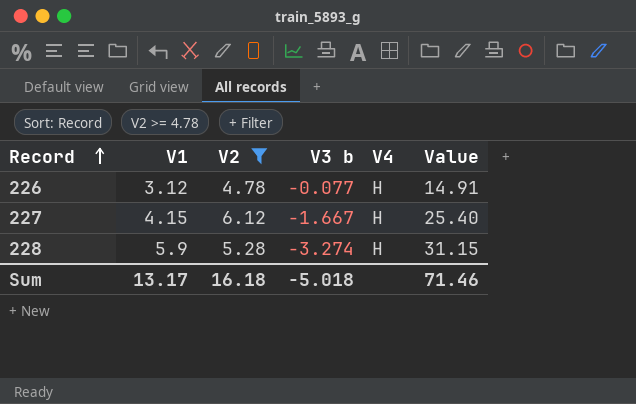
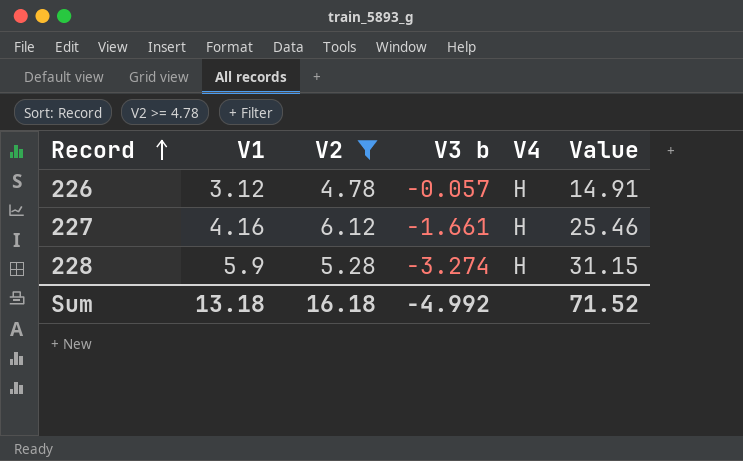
226 | V3 b: -0.077 -> -0.057
227 | V1: 4.15 -> 4.16
227 | V3 b: -1.667 -> -1.661
227 | Value: 25.40 -> 25.46
Sum | V1: 13.17 -> 13.18
Sum | V3 b: -5.018 -> -4.992
Sum | Value: 71.46 -> 71.52

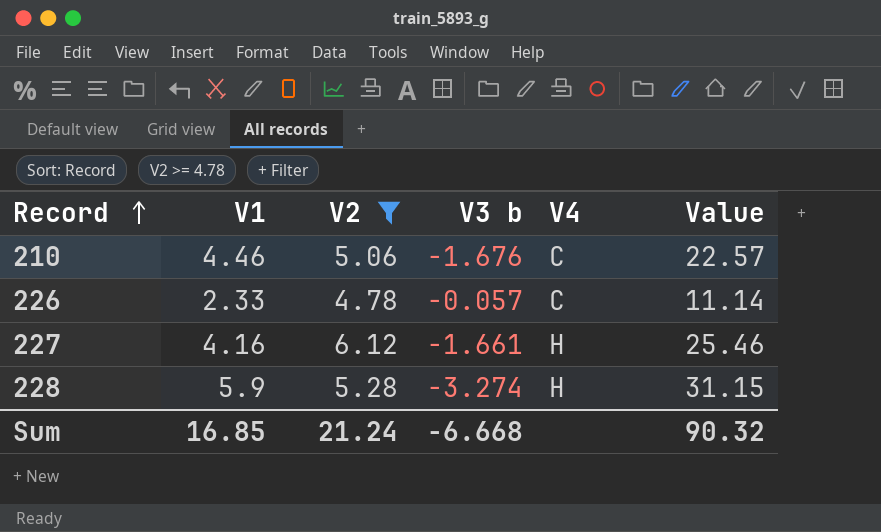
row 210: none -> 4.46 | 5.06 | -1.676 | C | 22.57
226 | V1: 3.12 -> 2.33
226 | V4: H -> C
226 | Value: 14.91 -> 11.14
Sum | V1: 13.18 -> 16.85
Sum | V2: 16.18 -> 21.24
Sum | V3 b: -4.992 -> -6.668
Sum | Value: 71.52 -> 90.32

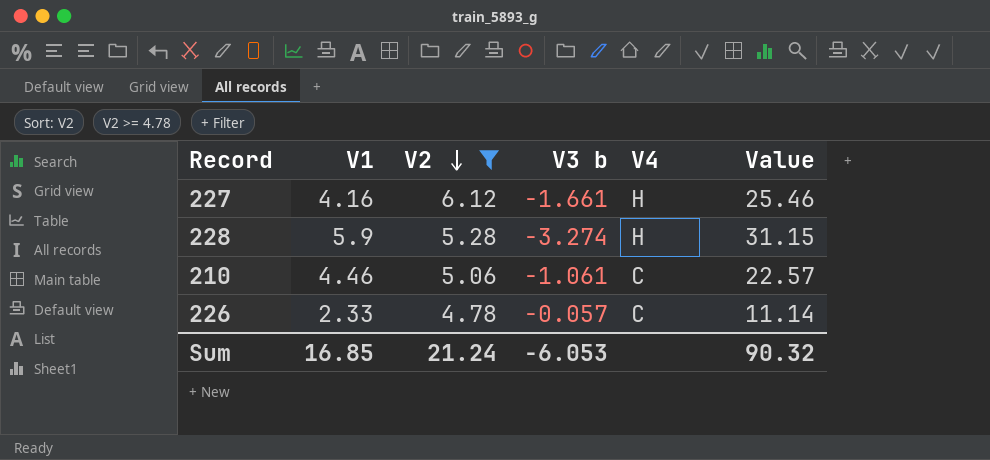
row order: Record ascending -> V2 descending
210 | V3 b: -1.676 -> -1.061
Sum | V3 b: -6.668 -> -6.053

